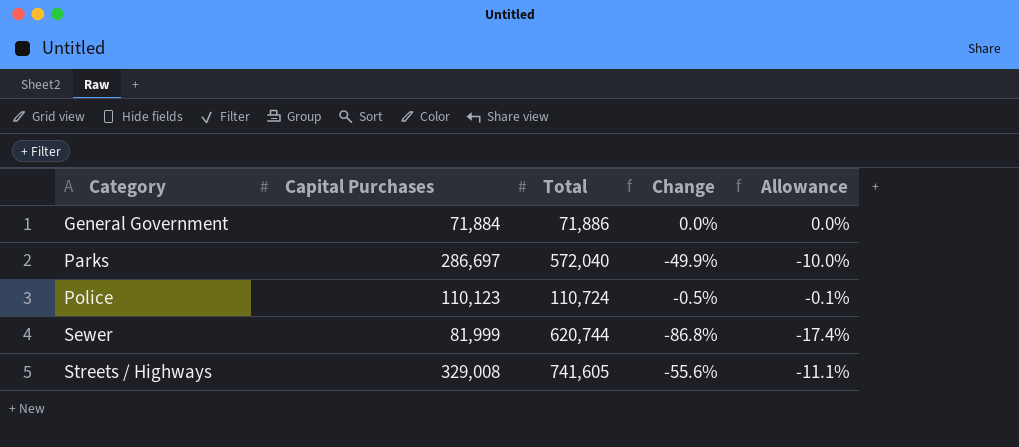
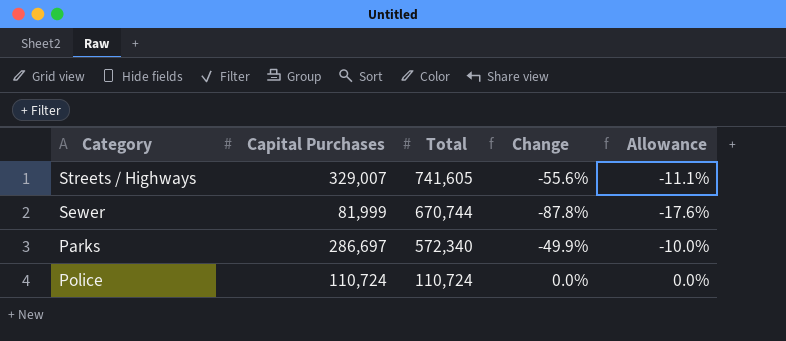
row order: Category ascending -> Total descending
row General Government: 71,884 | 71,886 | 0.0% | 0.0% -> none
Streets / Highways | Capital Purchases: 329,008 -> 329,007
Sewer | Total: 620,744 -> 670,744
Sewer | Change: -86.8% -> -87.8%
Sewer | Allowance: -17.4% -> -17.6%
Parks | Total: 572,040 -> 572,340
Police | Capital Purchases: 110,123 -> 110,724
Police | Change: -0.5% -> 0.0%
Police | Allowance: -0.1% -> 0.0%

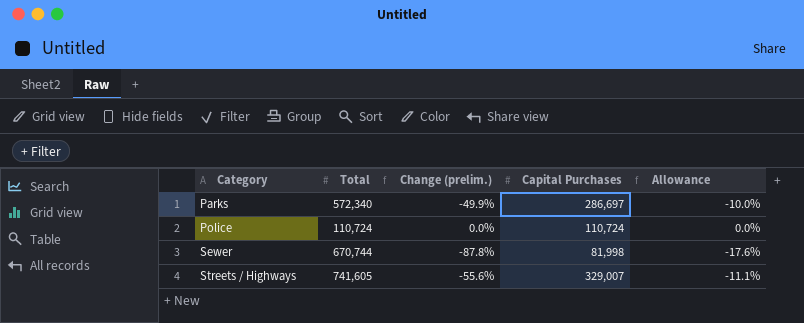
row order: Total descending -> Category ascending
column name: Change -> Change (prelim.)
column Capital Purchases | position: 2 -> 4
Sewer | Capital Purchases: 81,999 -> 81,998

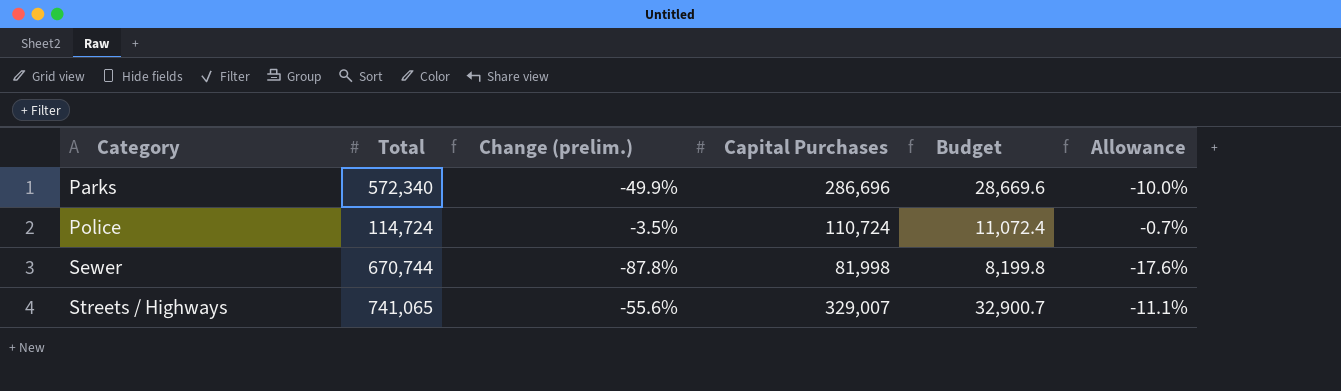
column Budget | formula: none -> [Capital Purchases] * 0.1
Parks | Capital Purchases: 286,697 -> 286,696
Police | Total: 110,724 -> 114,724
Police | Change (prelim.): 0.0% -> -3.5%
Police | Allowance: 0.0% -> -0.7%
Streets / Highways | Total: 741,605 -> 741,065

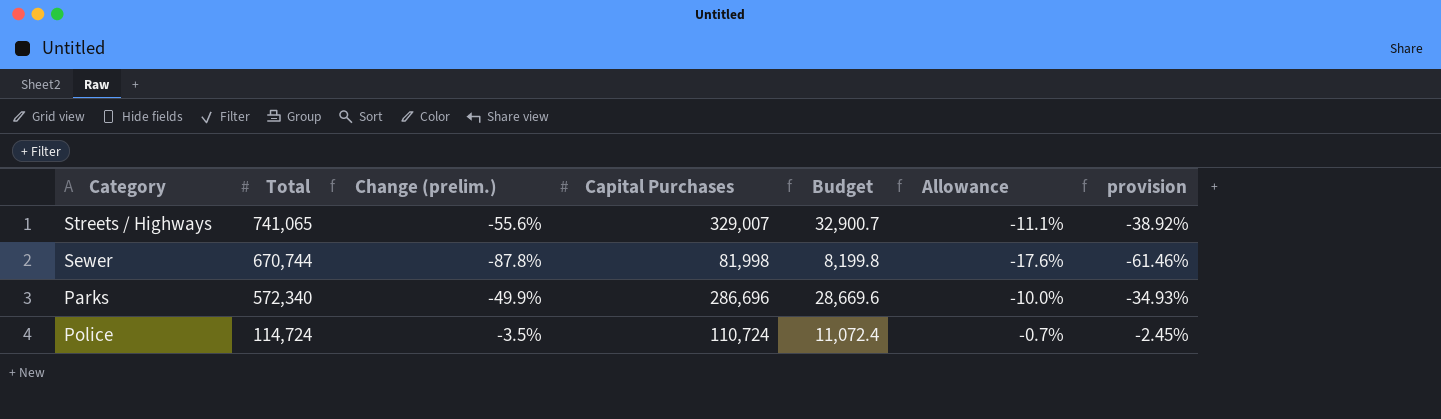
row order: Category ascending -> Total descending
column provision | formula: none -> [Change (prelim.)] * 0.7

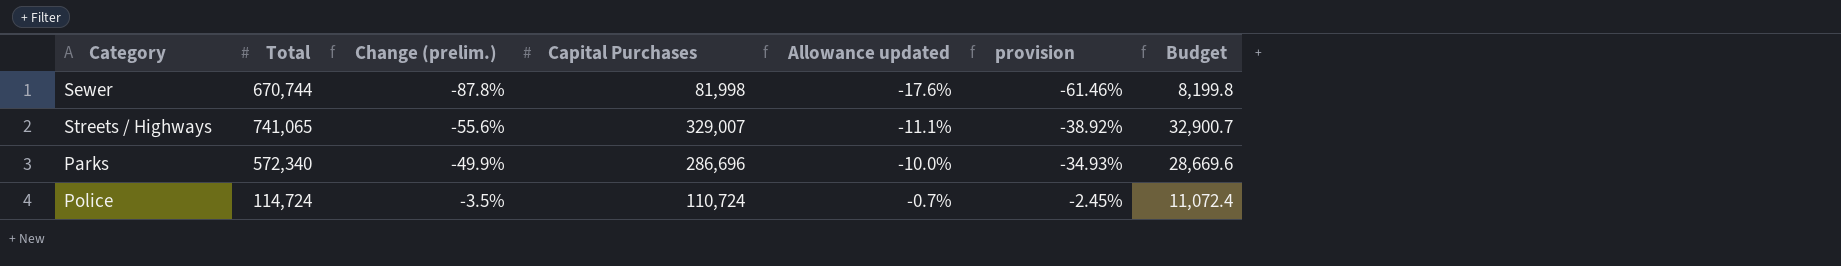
row order: Total descending -> Change (prelim.) ascending
column name: Allowance -> Allowance updated
column Budget | position: 5 -> 7

